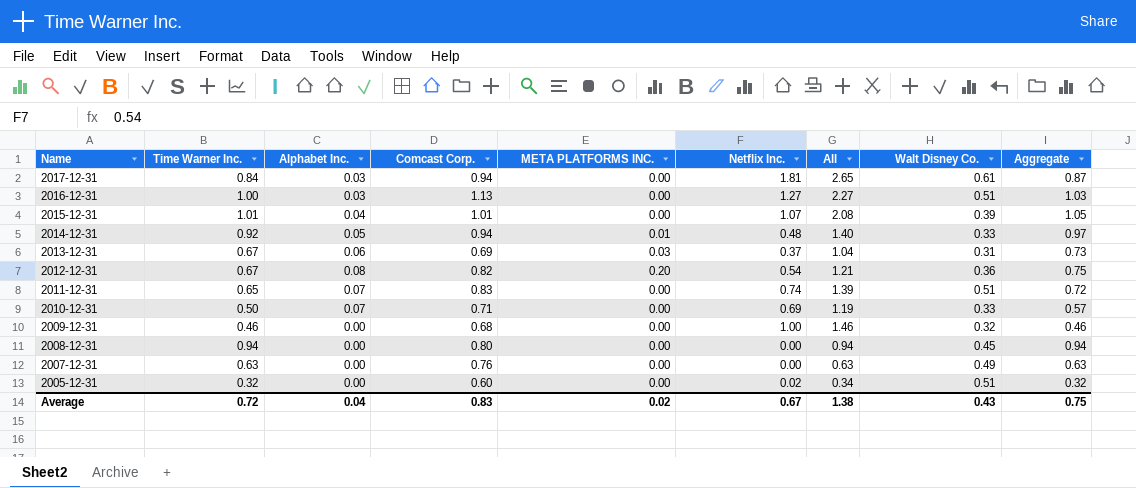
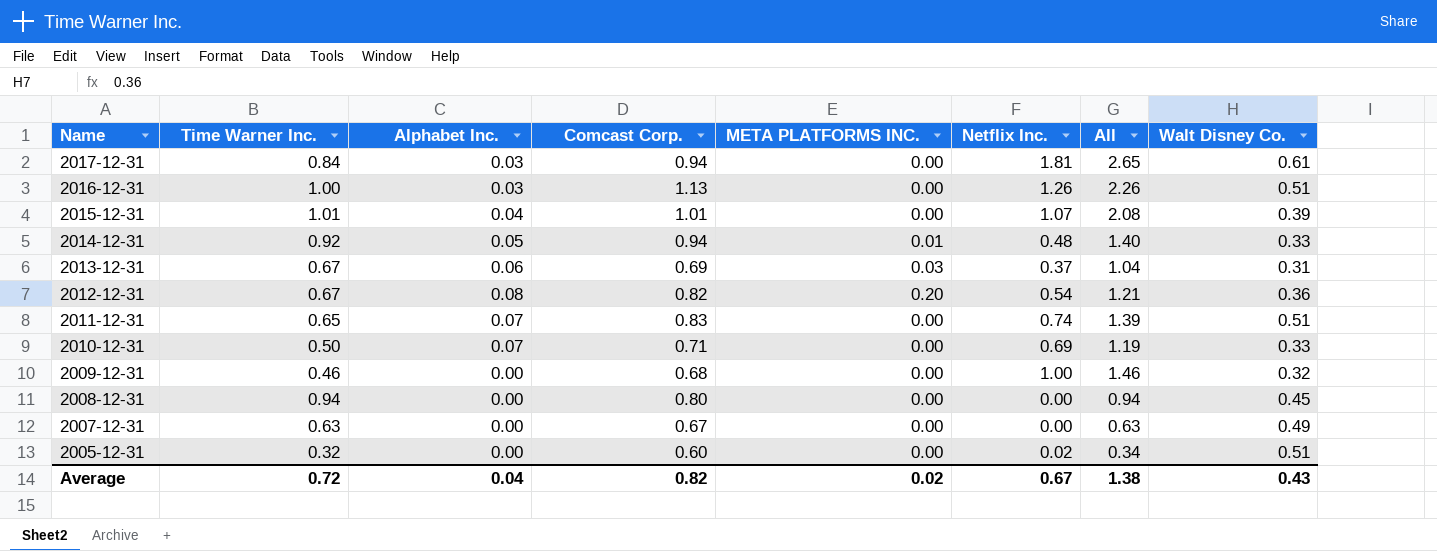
column Aggregate | formula: [Time Warner Inc.] + [Alphabet Inc.] -> none
2016-12-31 | Netflix Inc.: 1.27 -> 1.26
2016-12-31 | All: 2.27 -> 2.26
2007-12-31 | Comcast Corp.: 0.76 -> 0.67
Average | Comcast Corp.: 0.83 -> 0.82

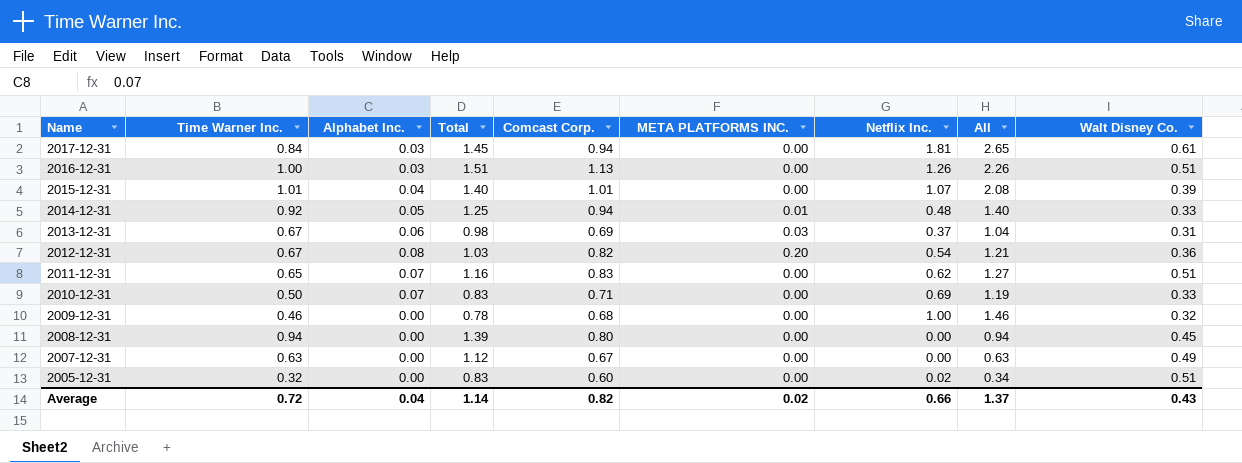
column Total | formula: none -> [Time Warner Inc.] + [Walt Disney Co.]
2011-12-31 | Netflix Inc.: 0.74 -> 0.62
2011-12-31 | All: 1.39 -> 1.27
Average | Netflix Inc.: 0.67 -> 0.66
Average | All: 1.38 -> 1.37

